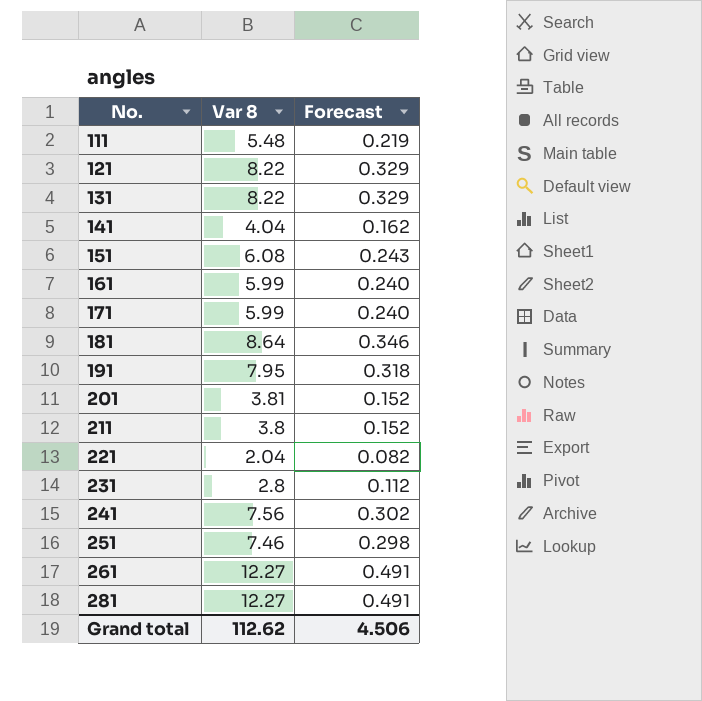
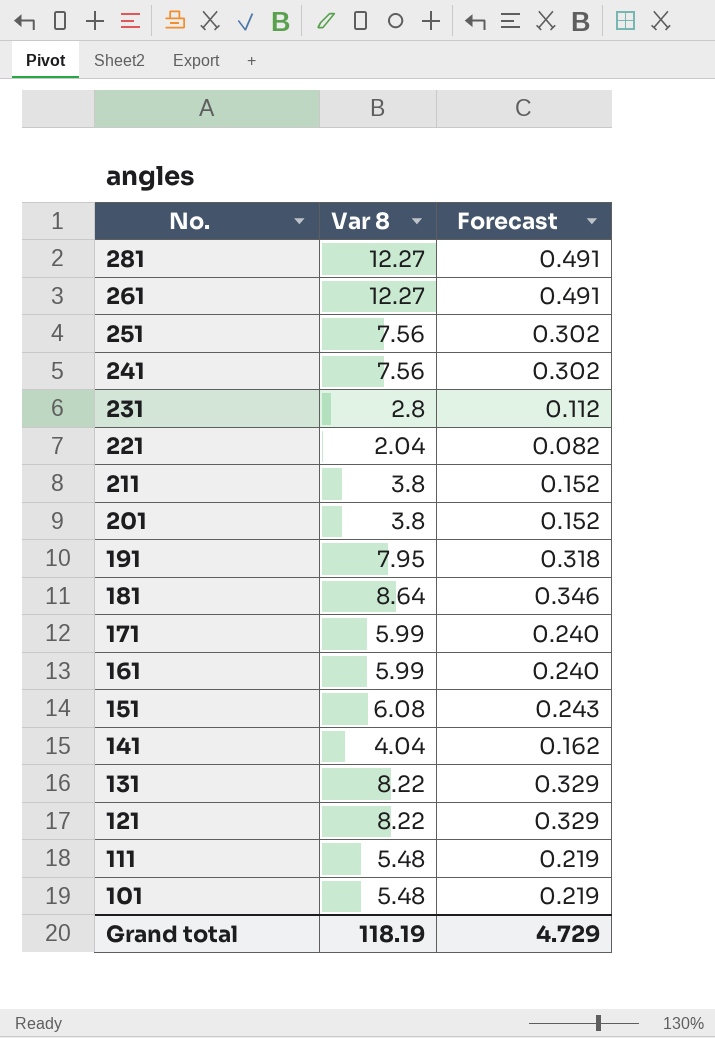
row order: No. ascending -> No. descending
251 | Var 8: 7.46 -> 7.56
251 | Forecast: 0.298 -> 0.302
201 | Var 8: 3.81 -> 3.8
row 101: none -> 5.48 | 0.219
Grand total | Var 8: 112.62 -> 118.19
Grand total | Forecast: 4.506 -> 4.729

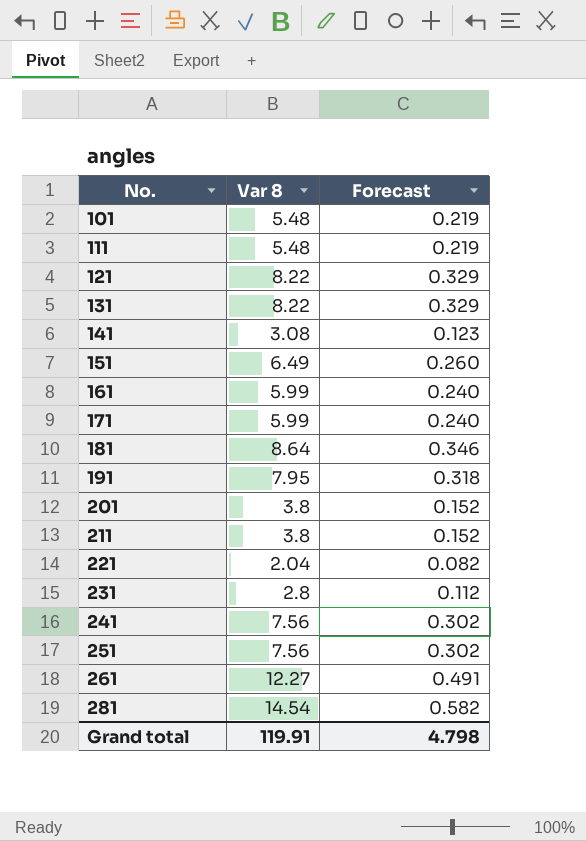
row order: No. descending -> No. ascending
141 | Var 8: 4.04 -> 3.08
141 | Forecast: 0.162 -> 0.123
151 | Var 8: 6.08 -> 6.49
151 | Forecast: 0.243 -> 0.260
281 | Var 8: 12.27 -> 14.54
281 | Forecast: 0.491 -> 0.582
Grand total | Var 8: 118.19 -> 119.91
Grand total | Forecast: 4.729 -> 4.798

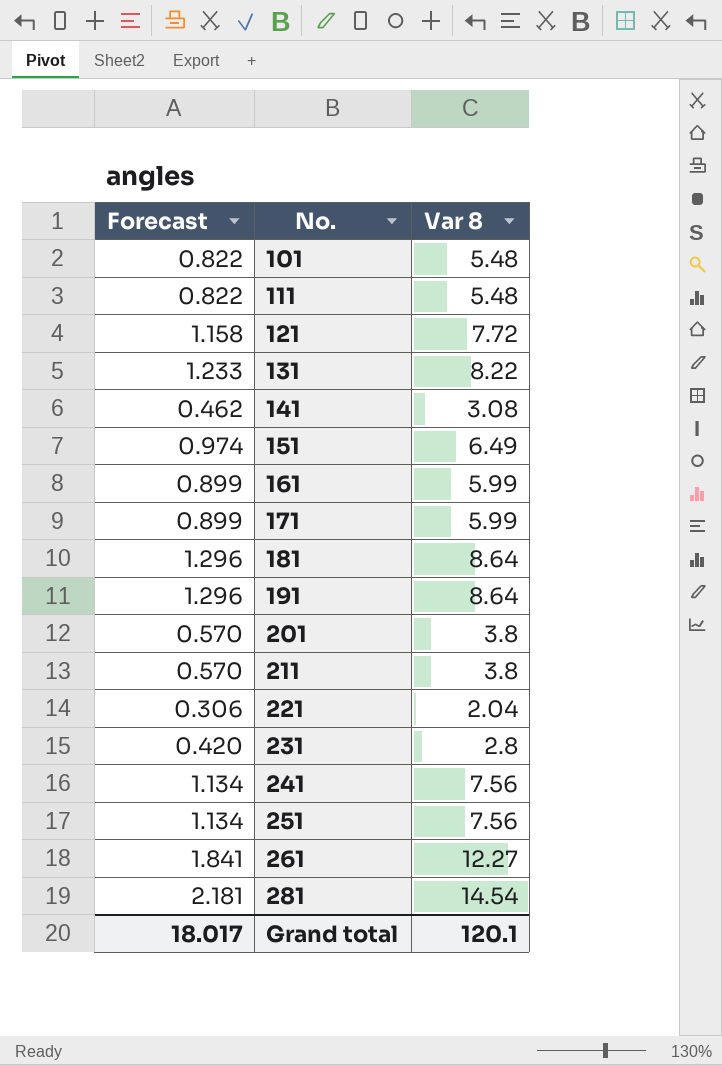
column Forecast | formula: [Var 8] * 0.04 -> [Var 8] * 0.15
column Forecast | position: 3 -> 1
121 | Var 8: 8.22 -> 7.72
191 | Var 8: 7.95 -> 8.64
Grand total | Forecast: 4.798 -> 18.017
Grand total | Var 8: 119.91 -> 120.1

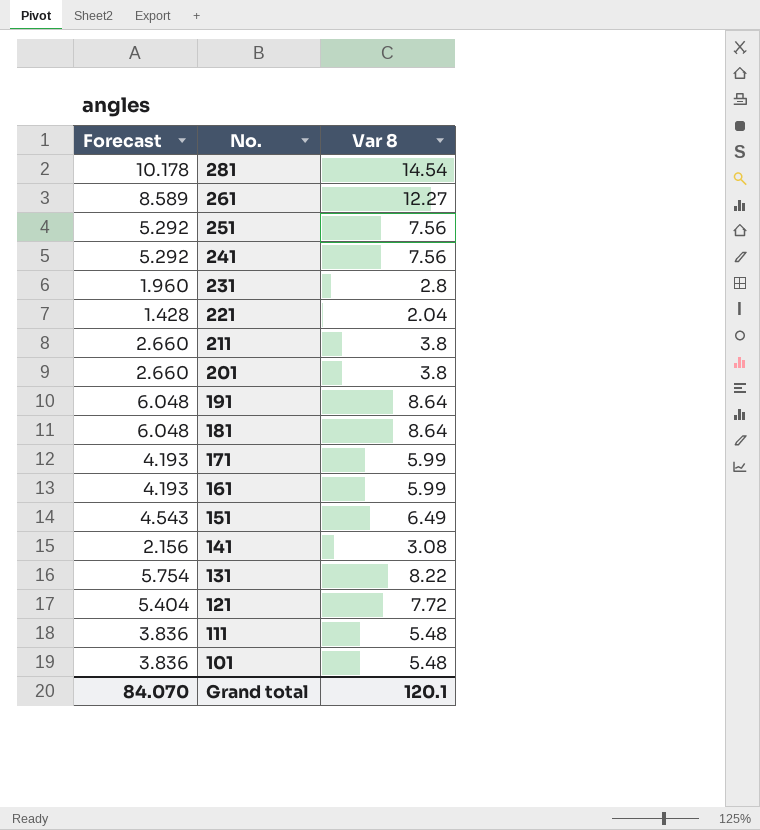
row order: No. ascending -> No. descending
column Forecast | formula: [Var 8] * 0.15 -> [Var 8] * 0.7
Grand total | Forecast: 18.017 -> 84.070

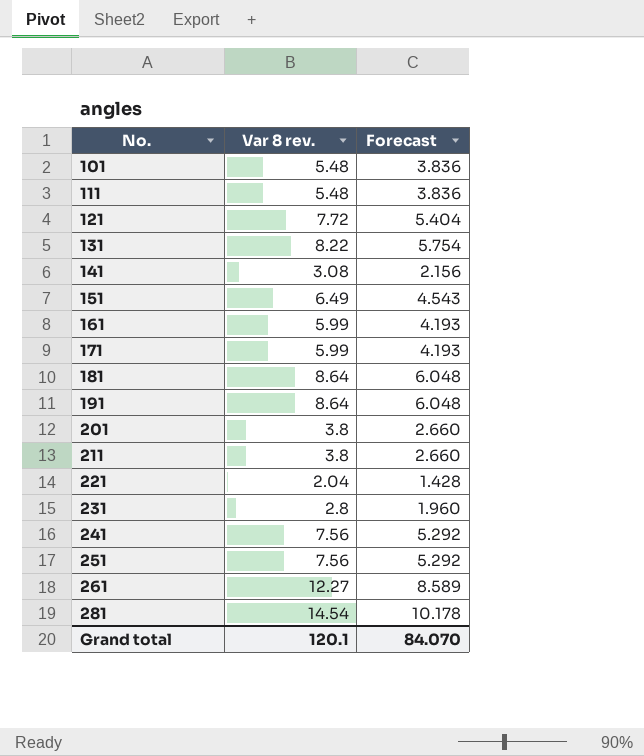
row order: No. descending -> No. ascending
column name: Var 8 -> Var 8 rev.
column Forecast | position: 1 -> 3

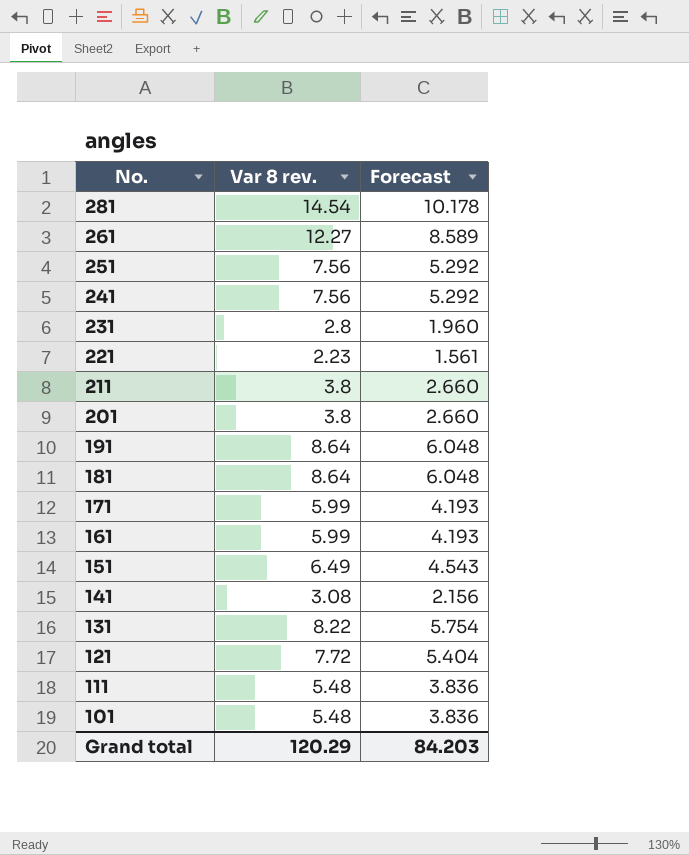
row order: No. ascending -> No. descending
221 | Var 8 rev.: 2.04 -> 2.23
221 | Forecast: 1.428 -> 1.561
Grand total | Var 8 rev.: 120.1 -> 120.29
Grand total | Forecast: 84.070 -> 84.203

